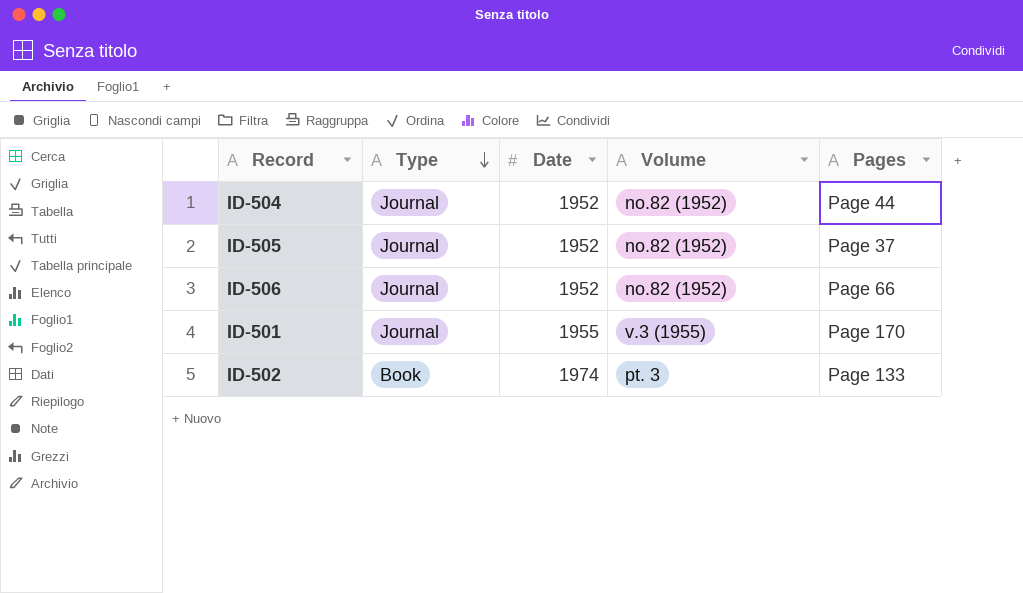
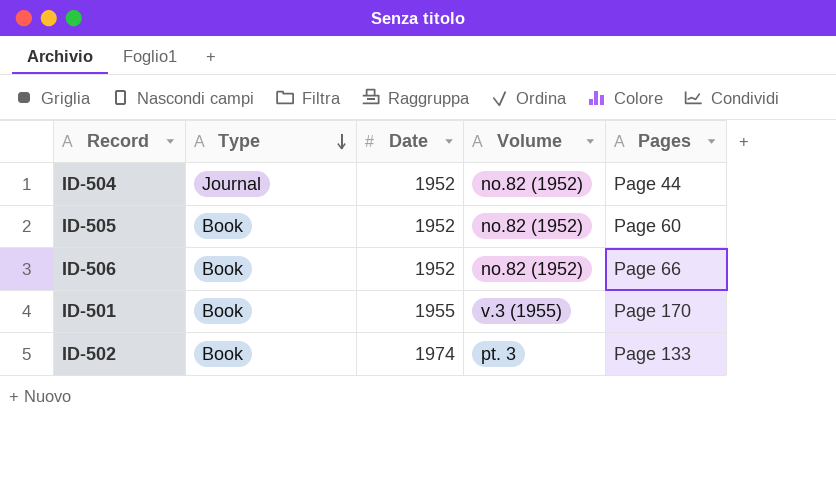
ID-505 | Type: Journal -> Book
ID-505 | Pages: Page 37 -> Page 60
ID-506 | Type: Journal -> Book
ID-501 | Type: Journal -> Book

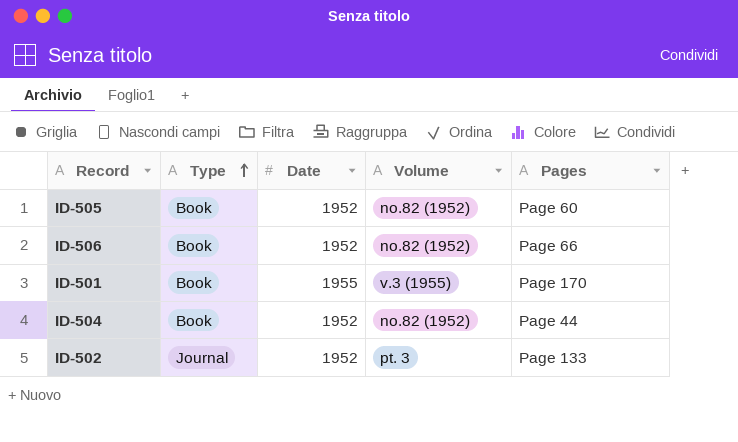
row order: Type descending -> Type ascending
ID-504 | Type: Journal -> Book
ID-502 | Type: Book -> Journal
ID-502 | Date: 1974 -> 1952

